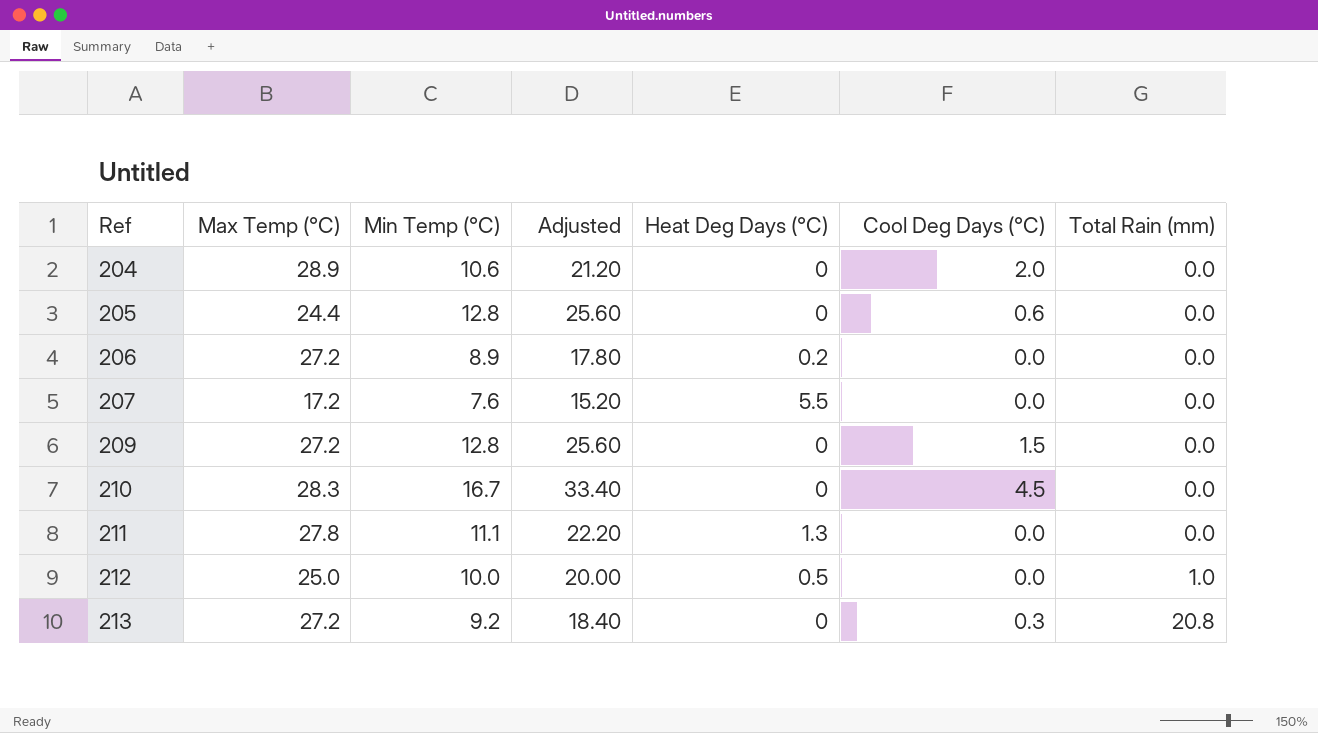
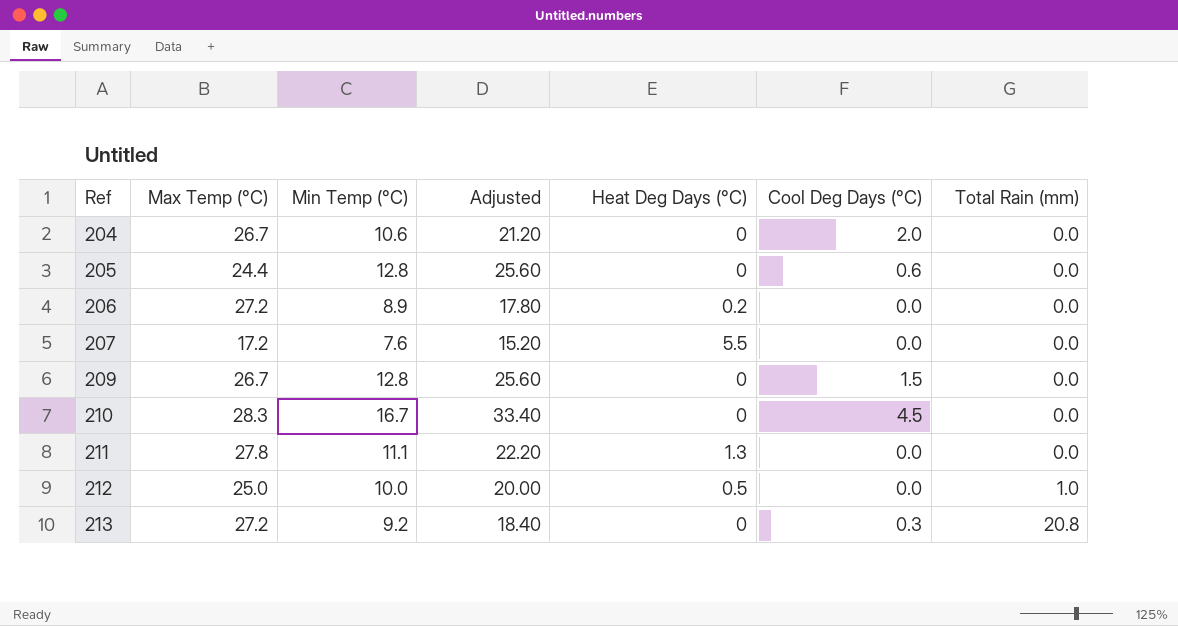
204 | Max Temp (°C): 28.9 -> 26.7
209 | Max Temp (°C): 27.2 -> 26.7

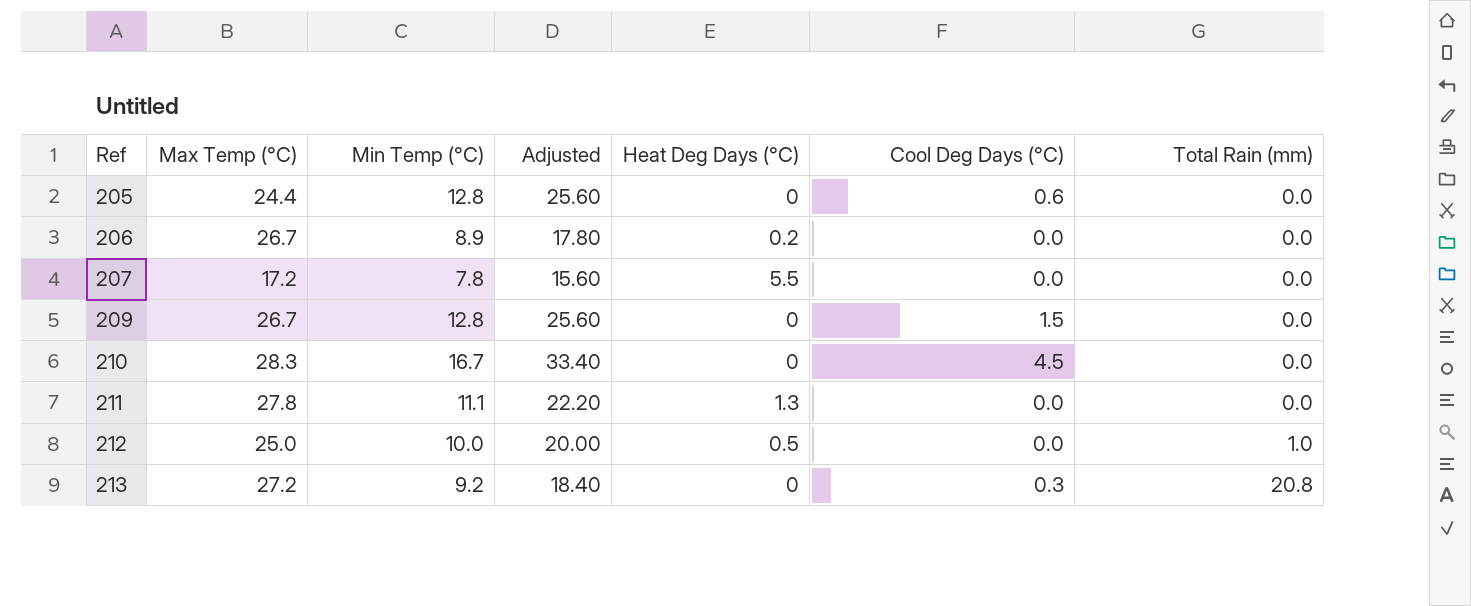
row 204: 26.7 | 10.6 | 21.20 | 0 | 2.0 | 0.0 -> none
206 | Max Temp (°C): 27.2 -> 26.7
207 | Min Temp (°C): 7.6 -> 7.8
207 | Adjusted: 15.20 -> 15.60

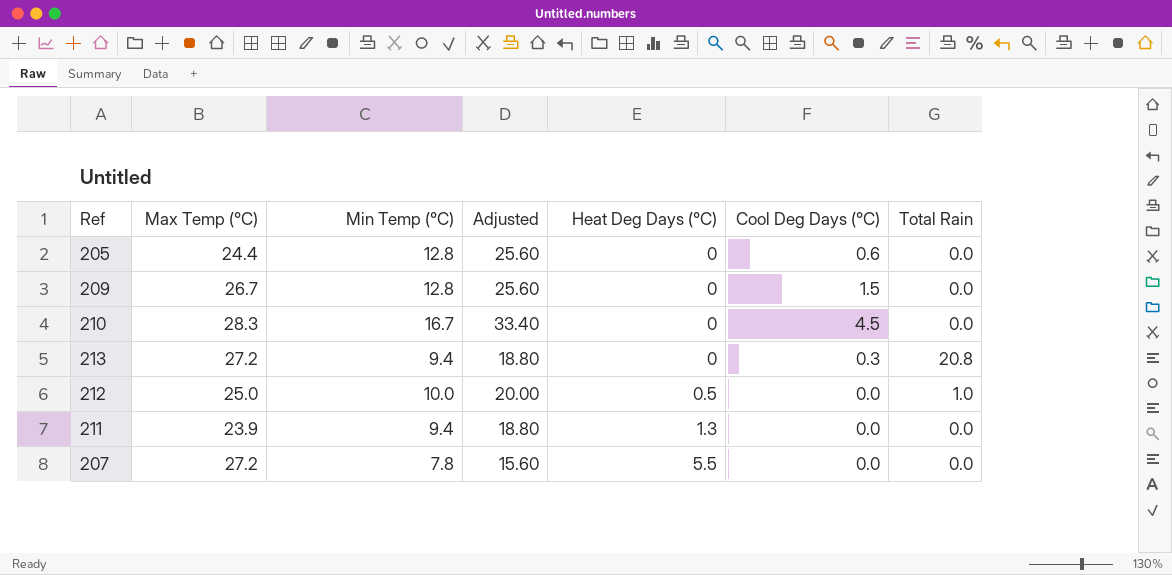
row order: Ref ascending -> Heat Deg Days (°C) ascending
column name: Total Rain (mm) -> Total Rain
row 206: 26.7 | 8.9 | 17.80 | 0.2 | 0.0 | 0.0 -> none
213 | Min Temp (°C): 9.2 -> 9.4
213 | Adjusted: 18.40 -> 18.80
211 | Max Temp (°C): 27.8 -> 23.9
211 | Min Temp (°C): 11.1 -> 9.4
211 | Adjusted: 22.20 -> 18.80
207 | Max Temp (°C): 17.2 -> 27.2

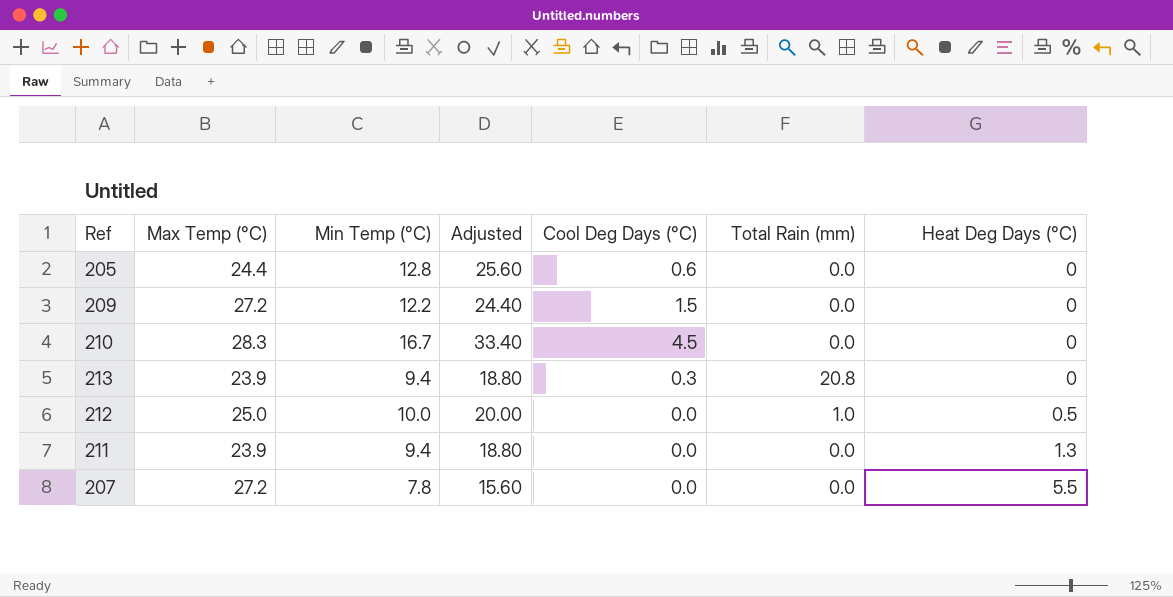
column name: Total Rain -> Total Rain (mm)
column Heat Deg Days (°C) | position: 5 -> 7
209 | Max Temp (°C): 26.7 -> 27.2
209 | Min Temp (°C): 12.8 -> 12.2
209 | Adjusted: 25.60 -> 24.40
213 | Max Temp (°C): 27.2 -> 23.9

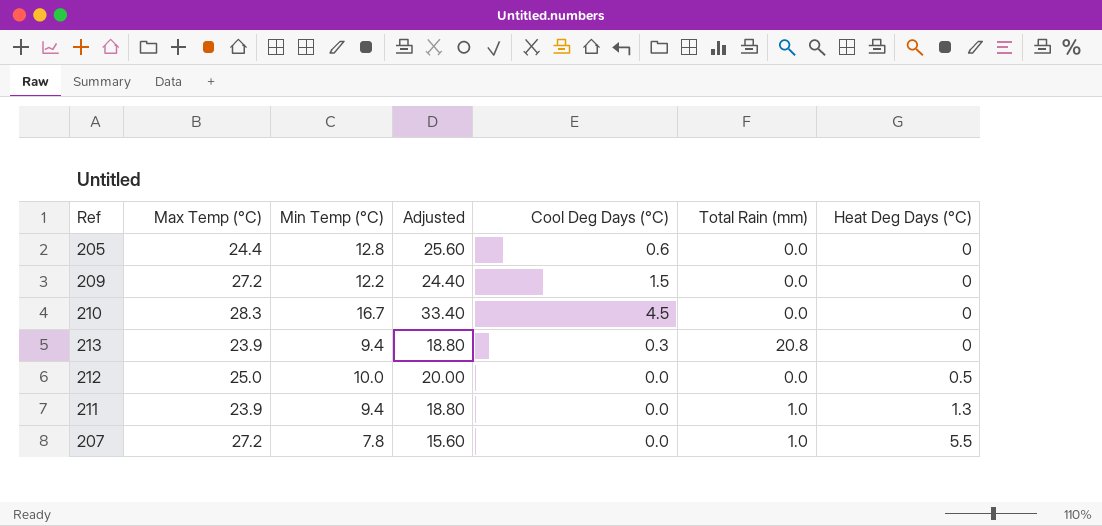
212 | Total Rain (mm): 1.0 -> 0.0
211 | Total Rain (mm): 0.0 -> 1.0
207 | Total Rain (mm): 0.0 -> 1.0

